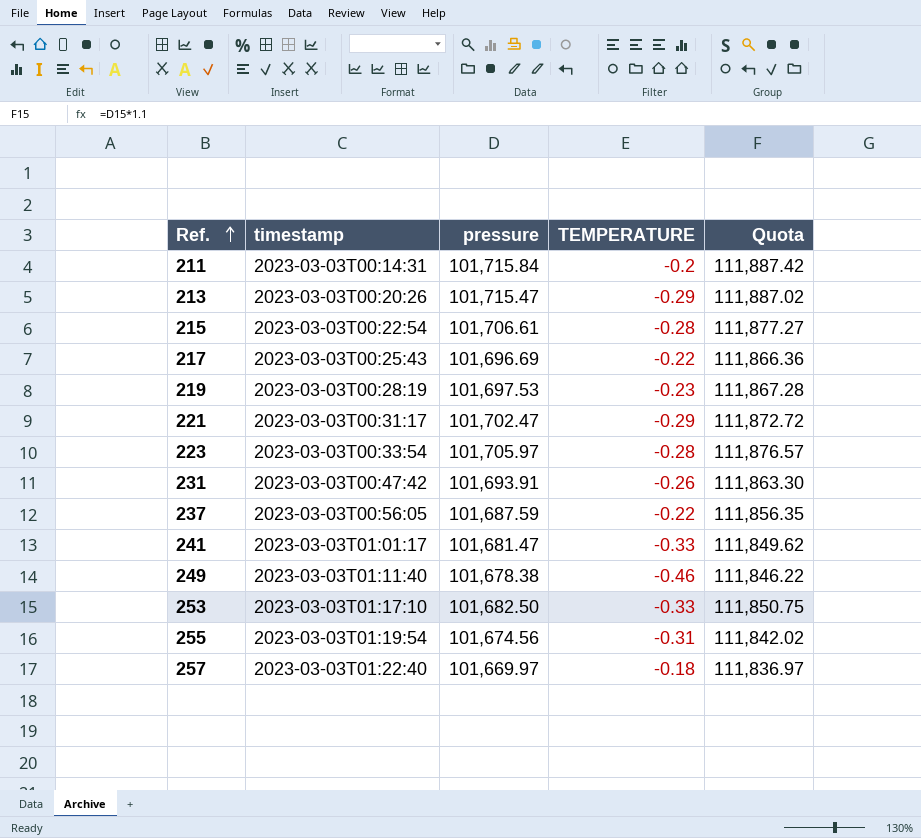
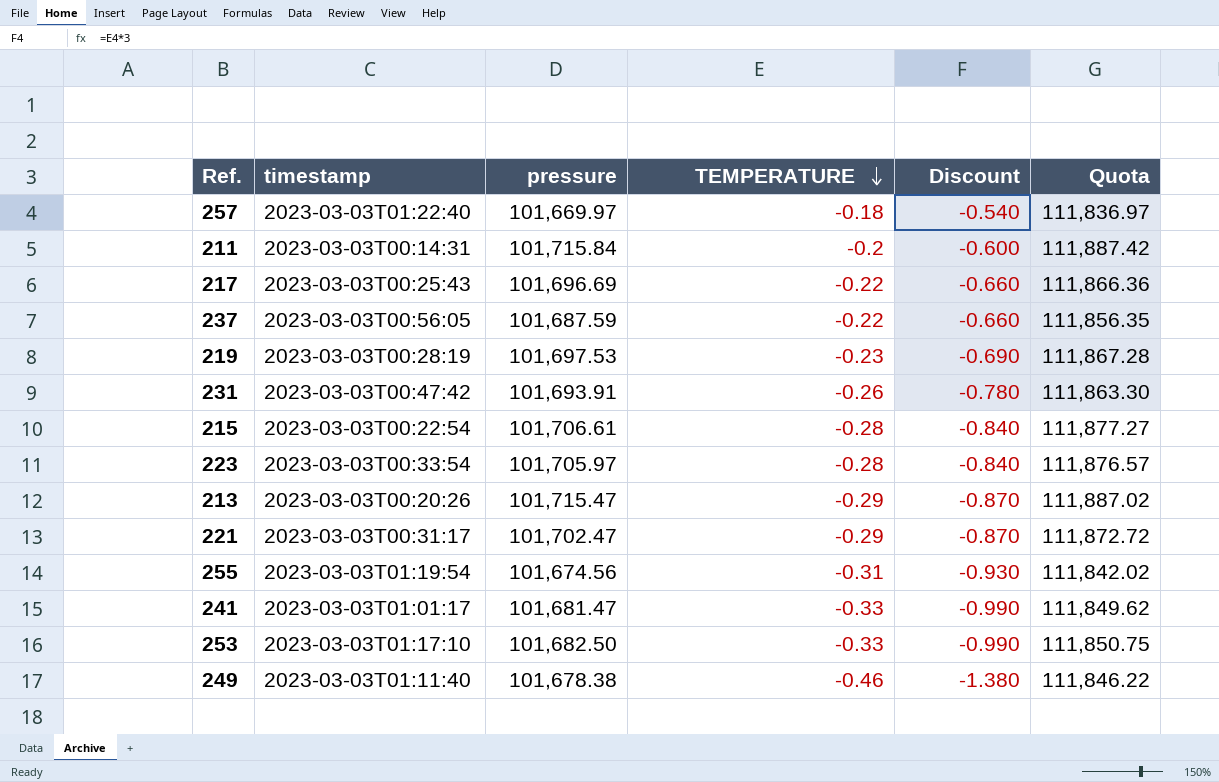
row order: Ref. ascending -> TEMPERATURE descending
column Discount | formula: none -> [TEMPERATURE] * 3

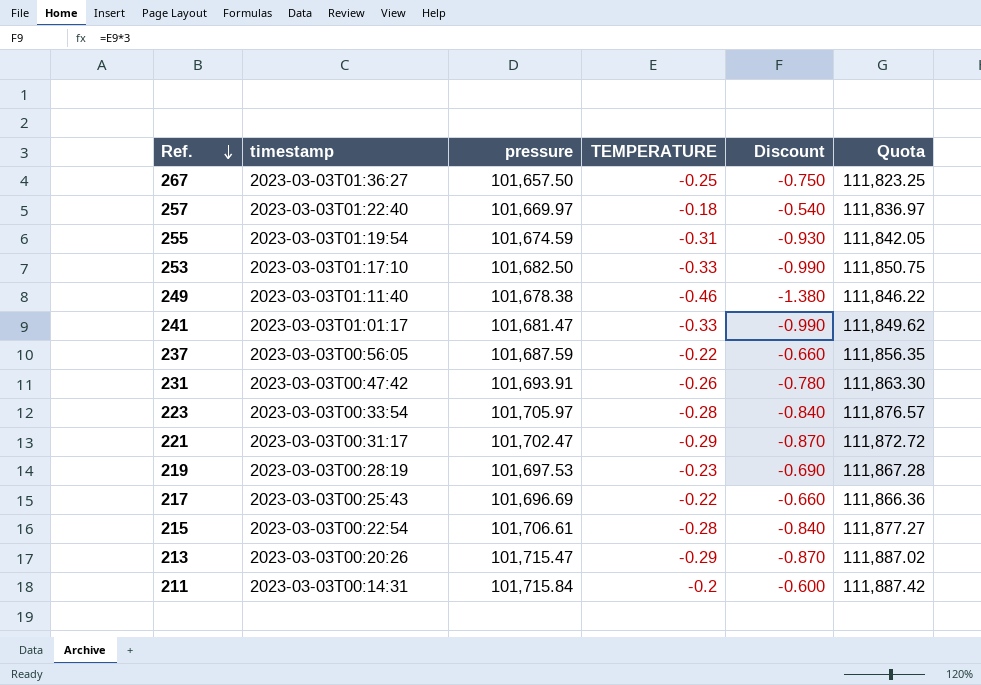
row order: TEMPERATURE descending -> Ref. descending
row 267: none -> 2023-03-03T01:36:27 | 101,657.50 | -0.25 | -0.750 | 111,823.25
255 | pressure: 101,674.56 -> 101,674.59
255 | Quota: 111,842.02 -> 111,842.05

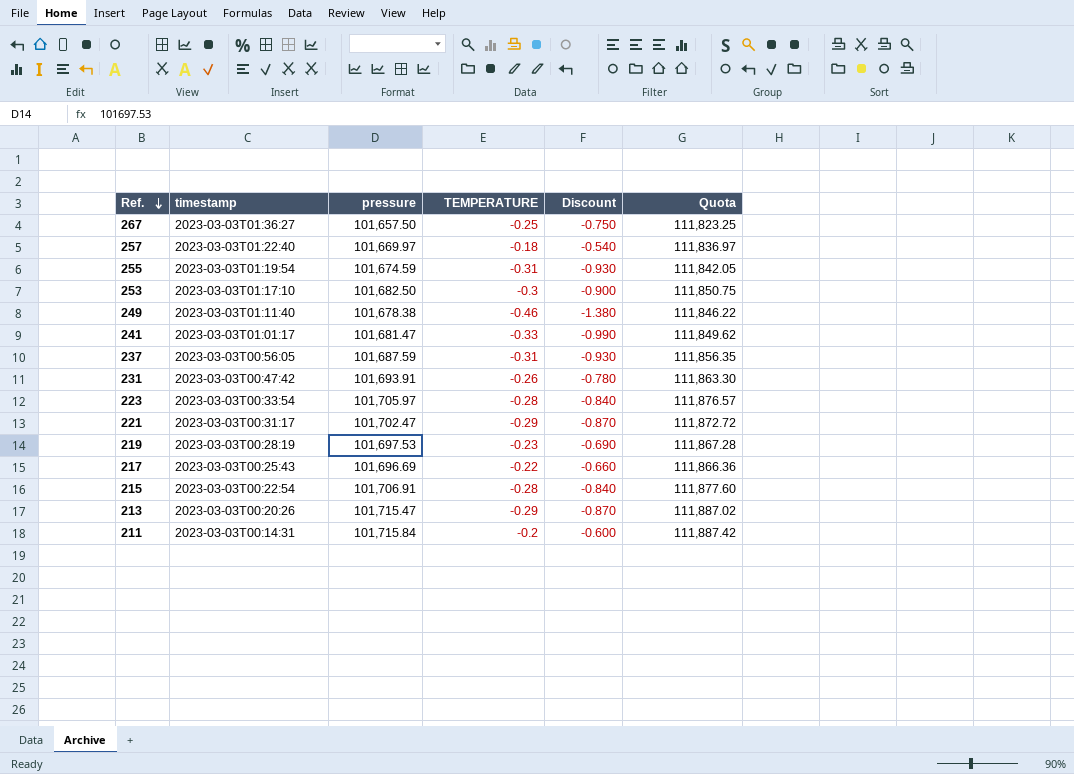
253 | TEMPERATURE: -0.33 -> -0.3
253 | Discount: -0.990 -> -0.900
237 | TEMPERATURE: -0.22 -> -0.31
237 | Discount: -0.660 -> -0.930
215 | pressure: 101,706.61 -> 101,706.91
215 | Quota: 111,877.27 -> 111,877.60

